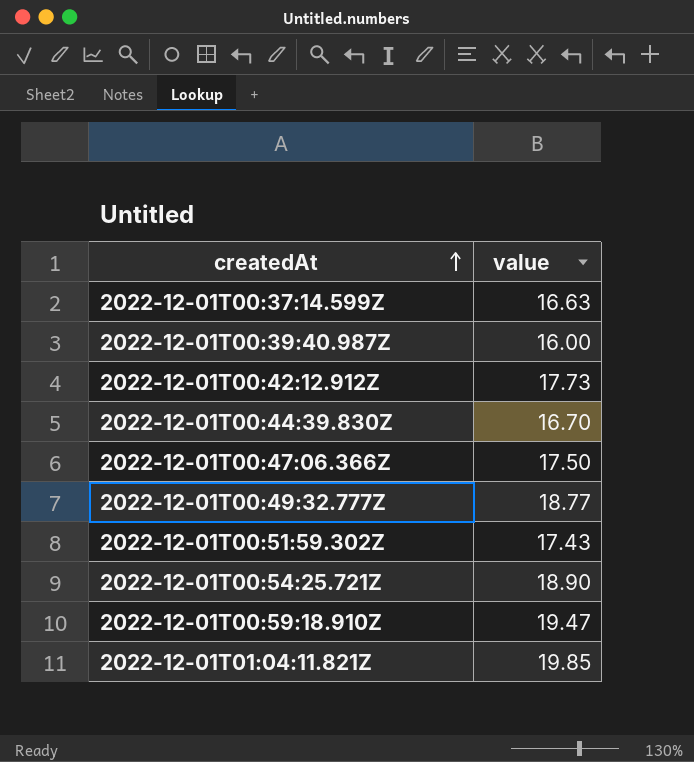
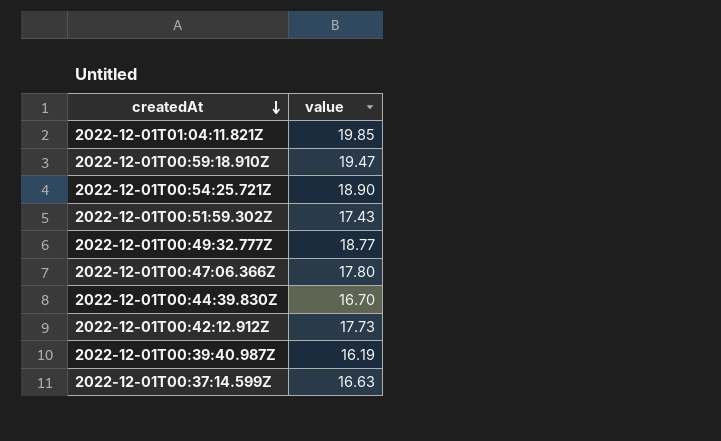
row order: createdAt ascending -> createdAt descending
2022-12-01T00:47:06.366Z | value: 17.50 -> 17.80
2022-12-01T00:39:40.987Z | value: 16.00 -> 16.19

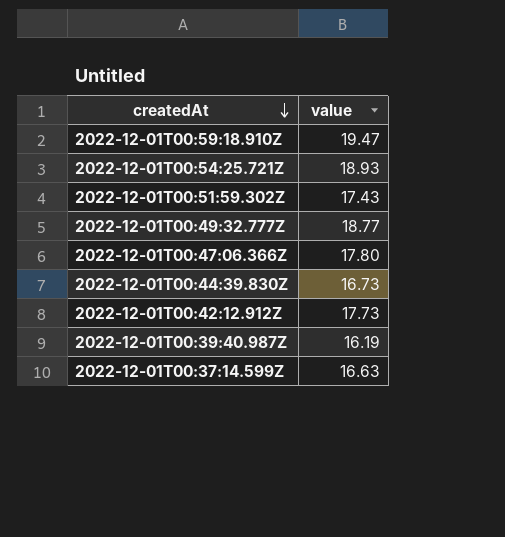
row 2022-12-01T01:04:11.821Z: 19.85 -> none
2022-12-01T00:54:25.721Z | value: 18.90 -> 18.93
2022-12-01T00:44:39.830Z | value: 16.70 -> 16.73

